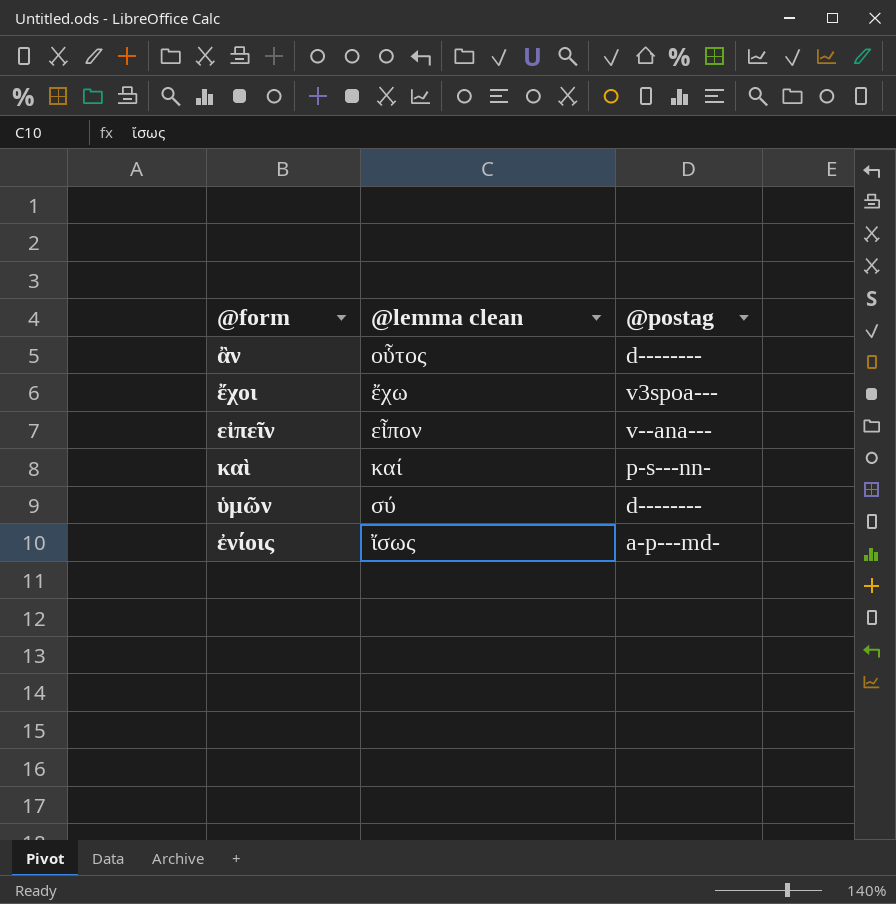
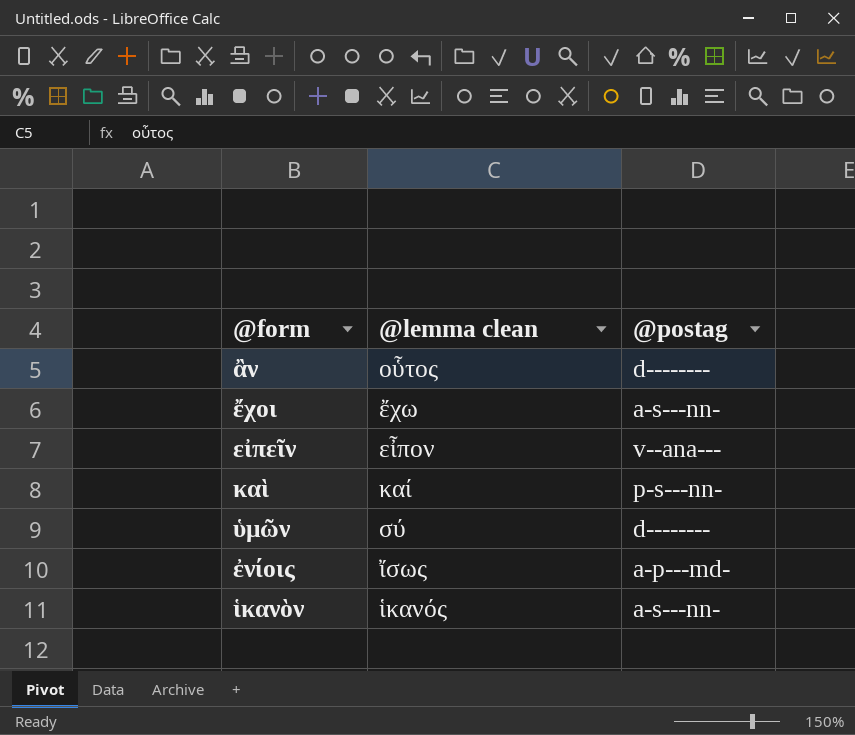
ἔχοι | @postag: v3spoa--- -> a-s---nn-
row ἱκανὸν: none -> ἱκανός | a-s---nn-

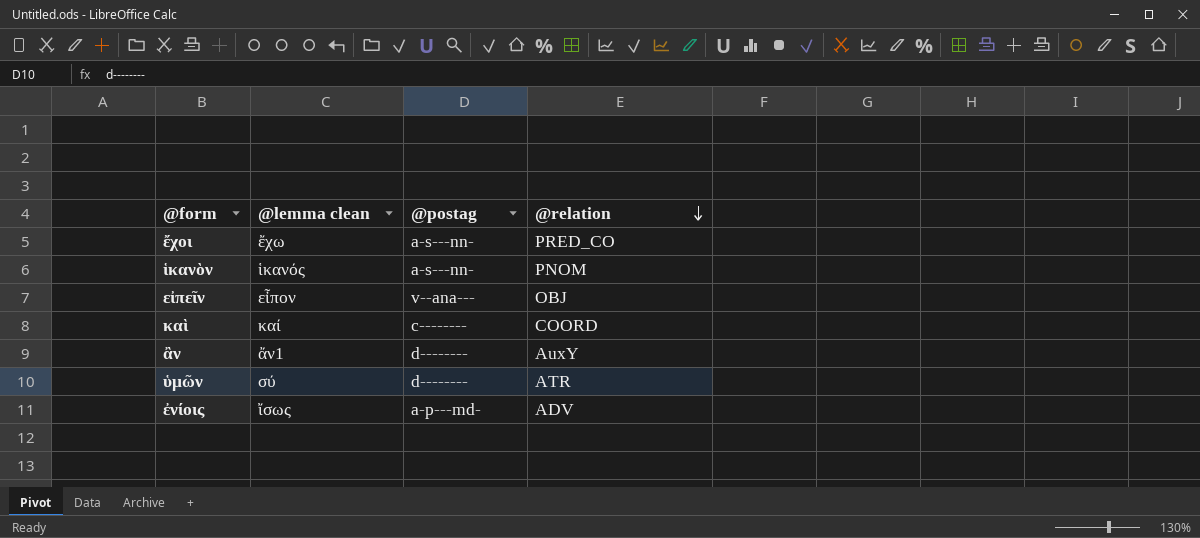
row order: none -> @relation descending
column @relation | position: none -> 4
καὶ | @postag: p-s---nn- -> c--------
ἂν | @lemma clean: οὗτος -> ἄν1

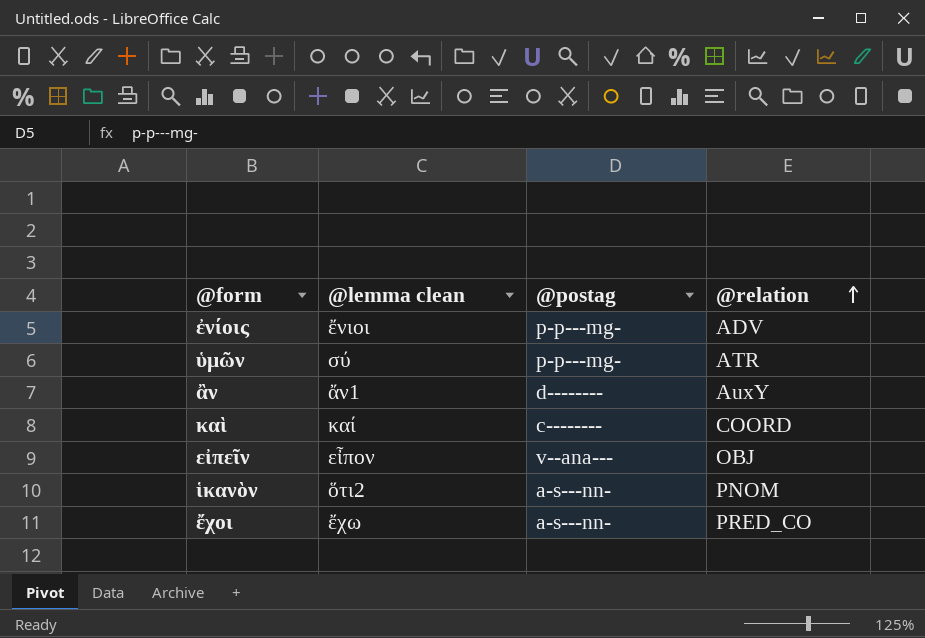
row order: @relation descending -> @relation ascending
ἐνίοις | @lemma clean: ἴσως -> ἔνιοι
ἐνίοις | @postag: a-p---md- -> p-p---mg-
ὑμῶν | @postag: d-------- -> p-p---mg-
ἱκανὸν | @lemma clean: ἱκανός -> ὅτι2

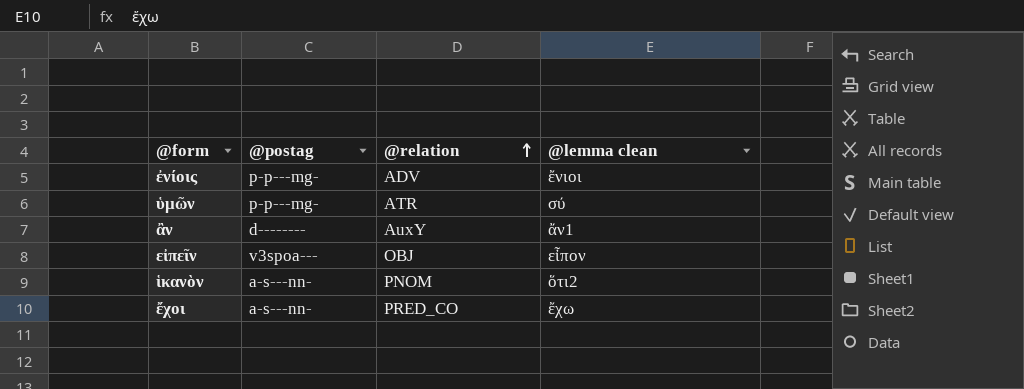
column @lemma clean | position: 2 -> 4
row καὶ: καί | c-------- | COORD -> none
εἰπεῖν | @postag: v--ana--- -> v3spoa---

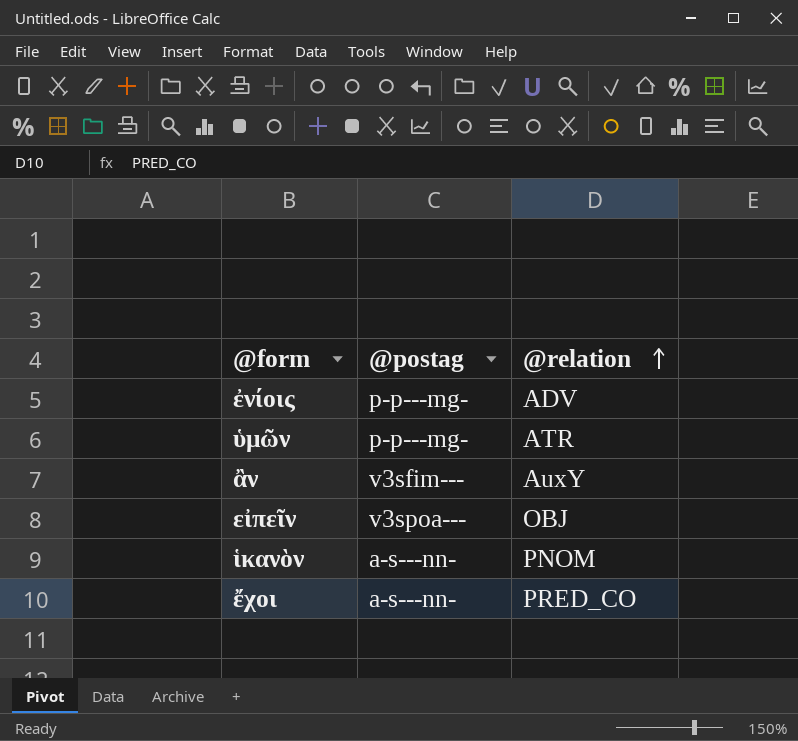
column @lemma clean | position: 4 -> none
ἂν | @postag: d-------- -> v3sfim---

